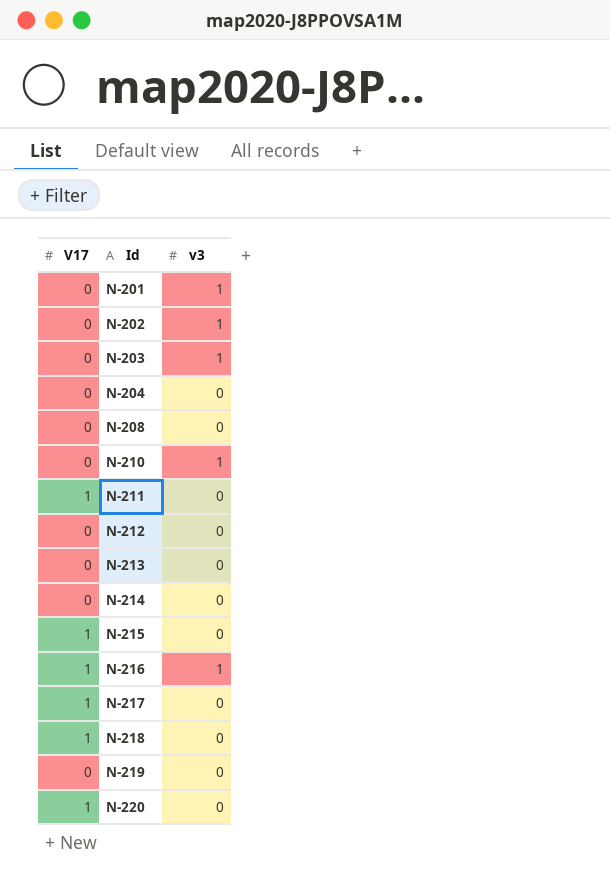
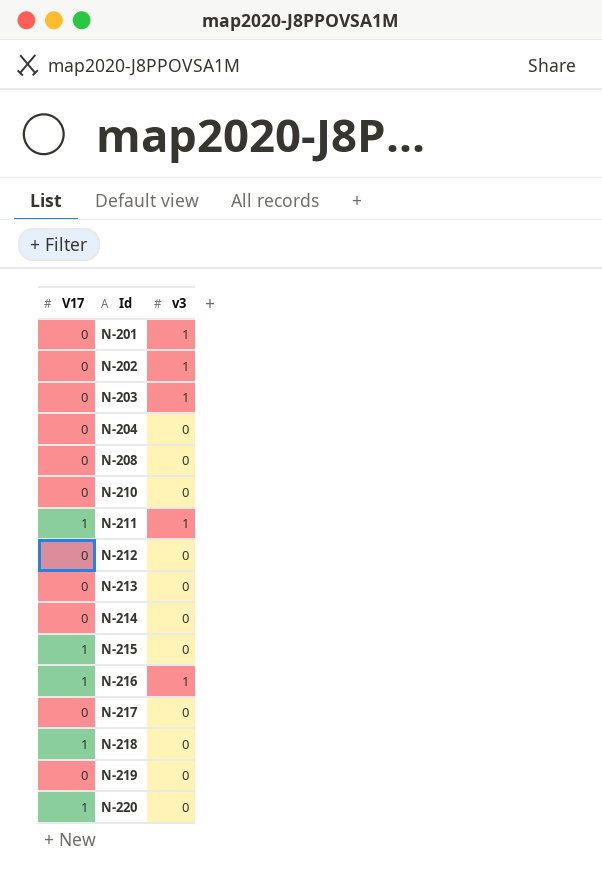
N-210 | v3: 1 -> 0
N-211 | v3: 0 -> 1
N-217 | V17: 1 -> 0

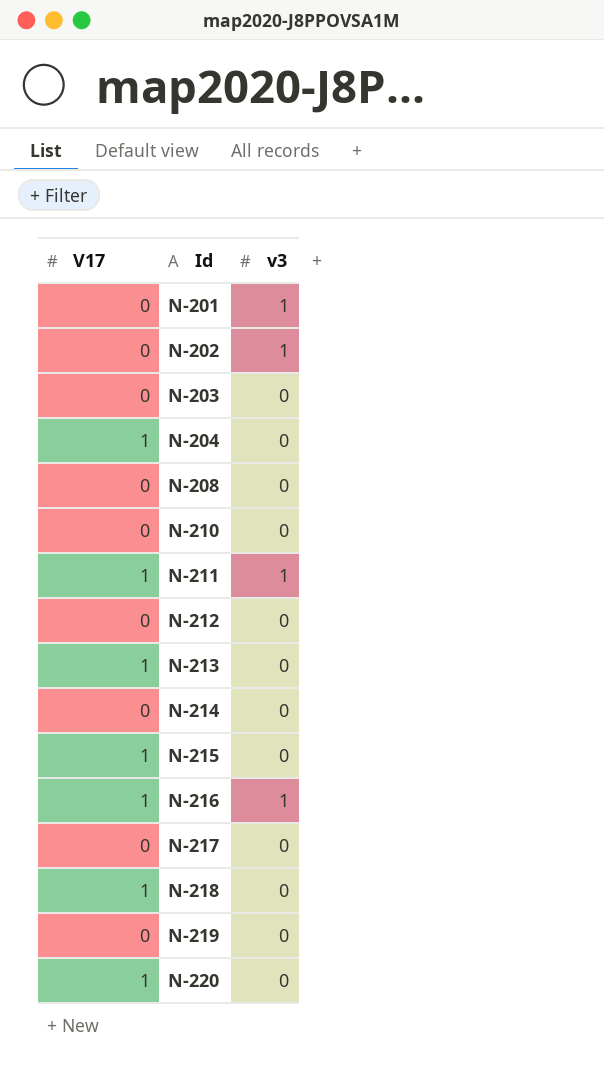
N-203 | v3: 1 -> 0
N-204 | V17: 0 -> 1
N-213 | V17: 0 -> 1

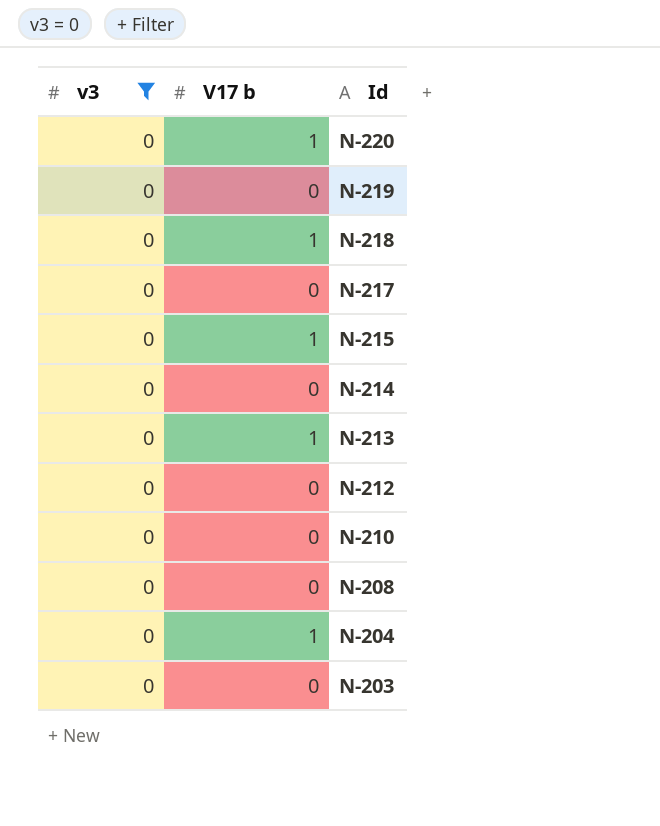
filter: none -> v3 = 0
row order: Id ascending -> Id descending
column v3 | position: 3 -> 1
column name: V17 -> V17 b

